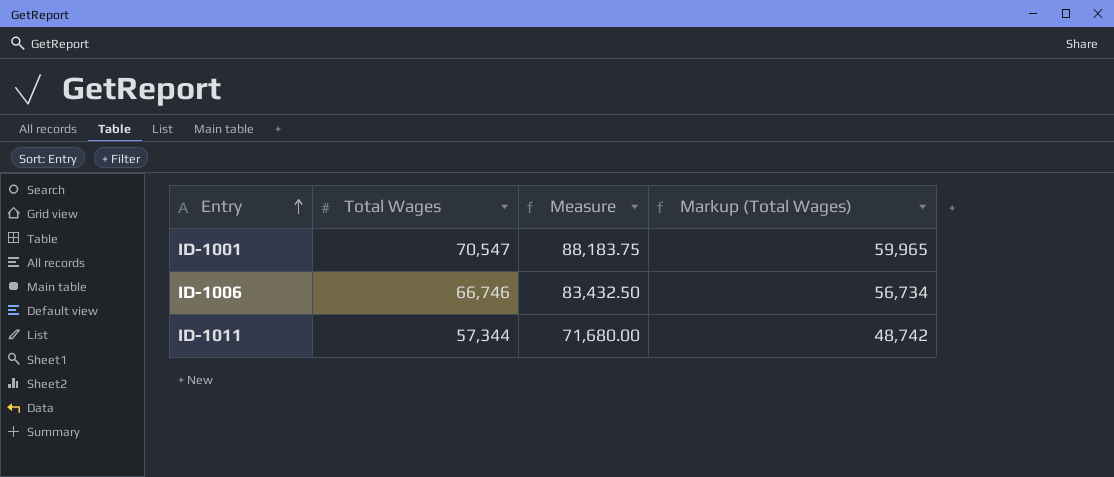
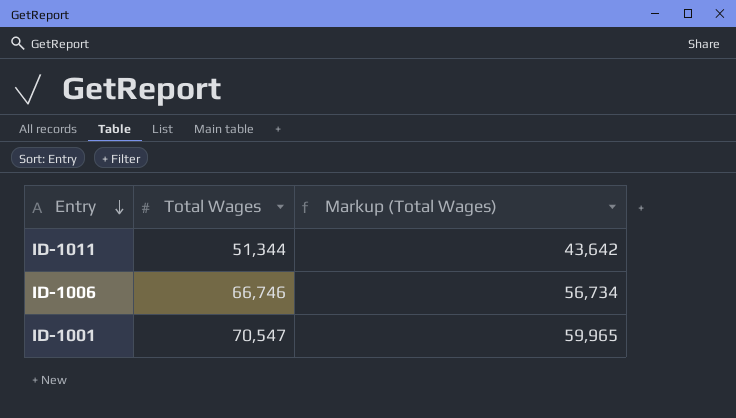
row order: Entry ascending -> Entry descending
column Measure | formula: [Total Wages] * 1.25 -> none
ID-1011 | Total Wages: 57,344 -> 51,344
ID-1011 | Markup (Total Wages): 48,742 -> 43,642

